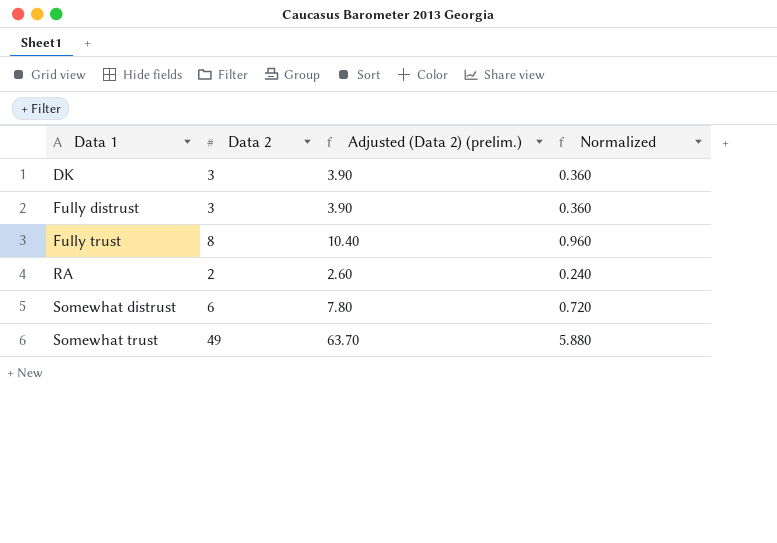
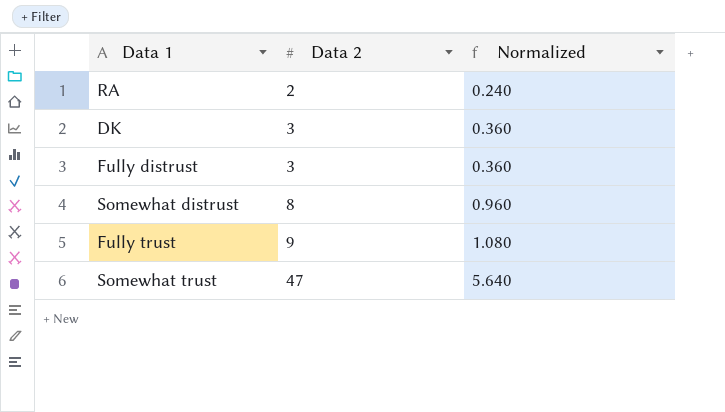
row order: Data 1 ascending -> Data 2 ascending
column Adjusted (Data 2) (prelim.) | formula: [Data 2] * 1.3 -> none
Somewhat distrust | Data 2: 6 -> 8
Somewhat distrust | Normalized: 0.720 -> 0.960
Fully trust | Data 2: 8 -> 9
Fully trust | Normalized: 0.960 -> 1.080
Somewhat trust | Data 2: 49 -> 47
Somewhat trust | Normalized: 5.880 -> 5.640

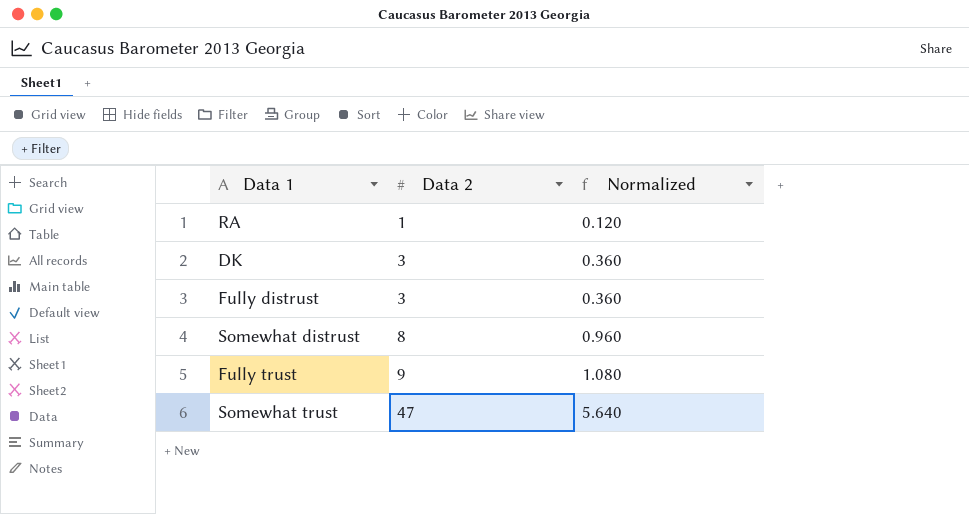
RA | Data 2: 2 -> 1
RA | Normalized: 0.240 -> 0.120

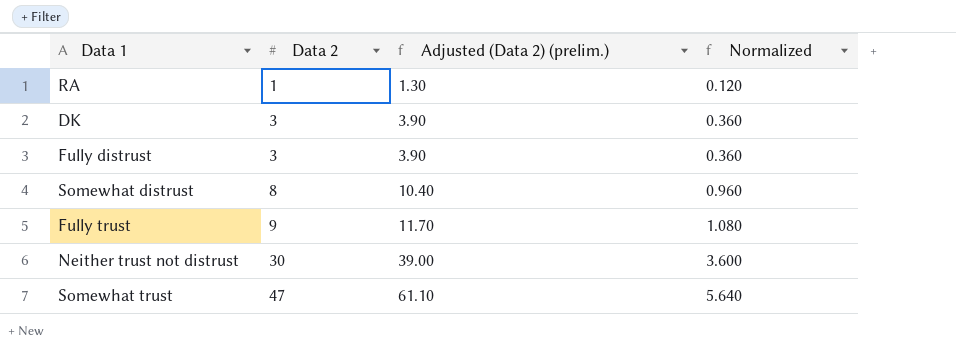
column Adjusted (Data 2) (prelim.) | formula: none -> [Data 2] * 1.3
row Neither trust not distrust: none -> 30 | 39.00 | 3.600

